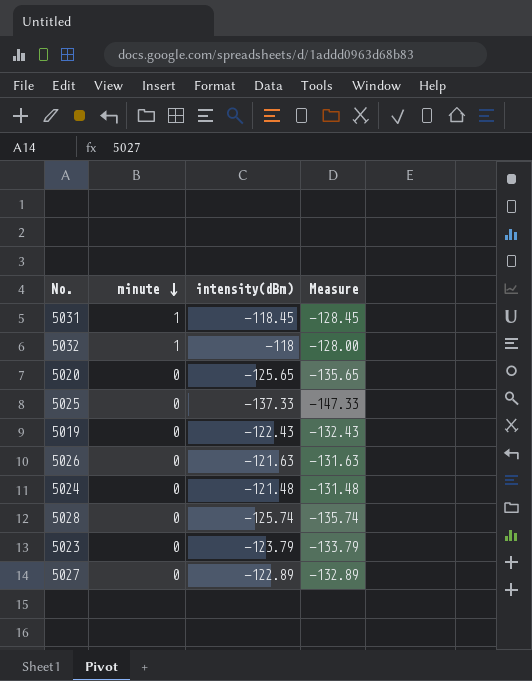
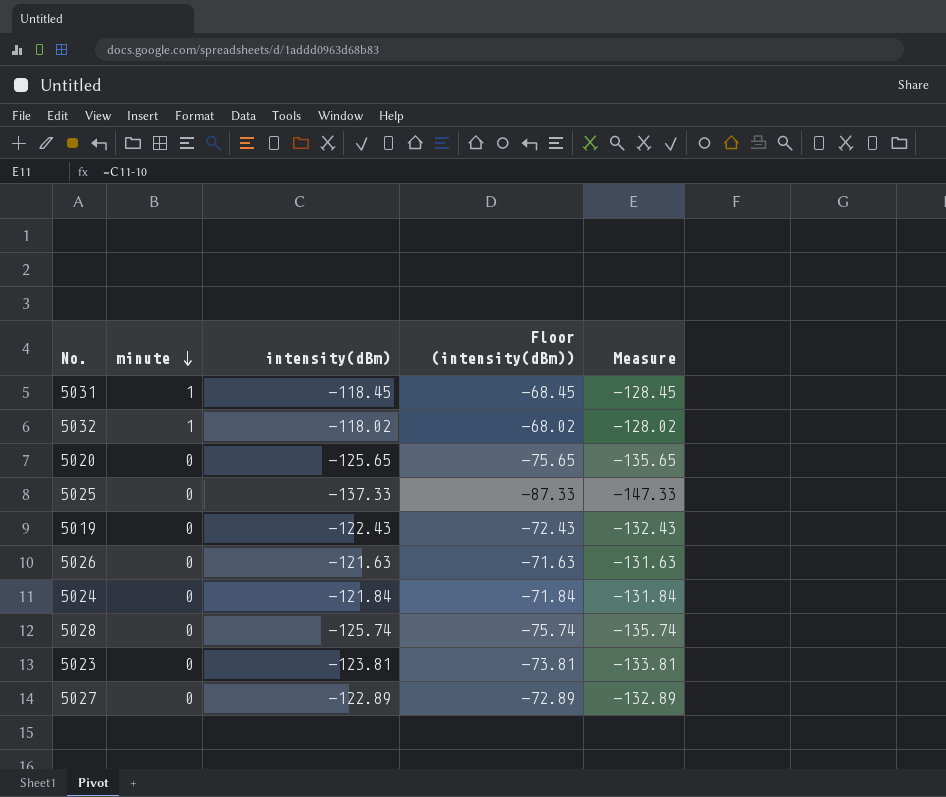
column Floor (intensity(dBm)) | formula: none -> [intensity(dBm)] + 50
5032 | intensity(dBm): -118 -> -118.02
5032 | Measure: -128.00 -> -128.02
5024 | intensity(dBm): -121.48 -> -121.84
5024 | Measure: -131.48 -> -131.84
5023 | intensity(dBm): -123.79 -> -123.81
5023 | Measure: -133.79 -> -133.81

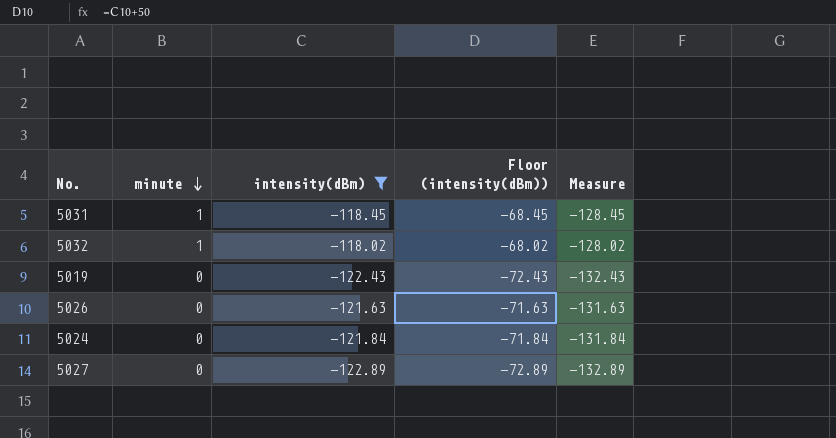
filter: none -> intensity(dBm) >= -122.89

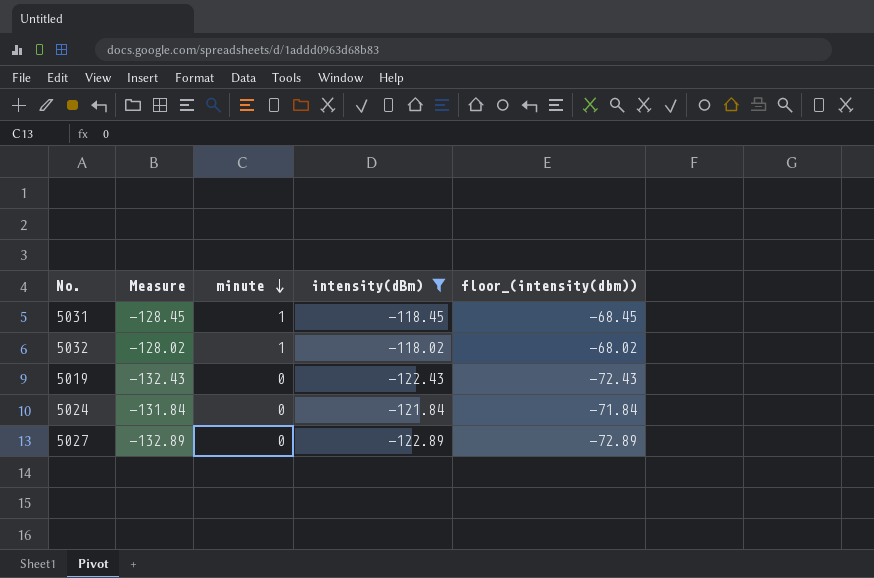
column Measure | position: 5 -> 2
column name: Floor (intensity(dBm)) -> floor_(intensity(dbm))
row 5026: 0 | -121.63 | -71.63 | -131.63 -> none

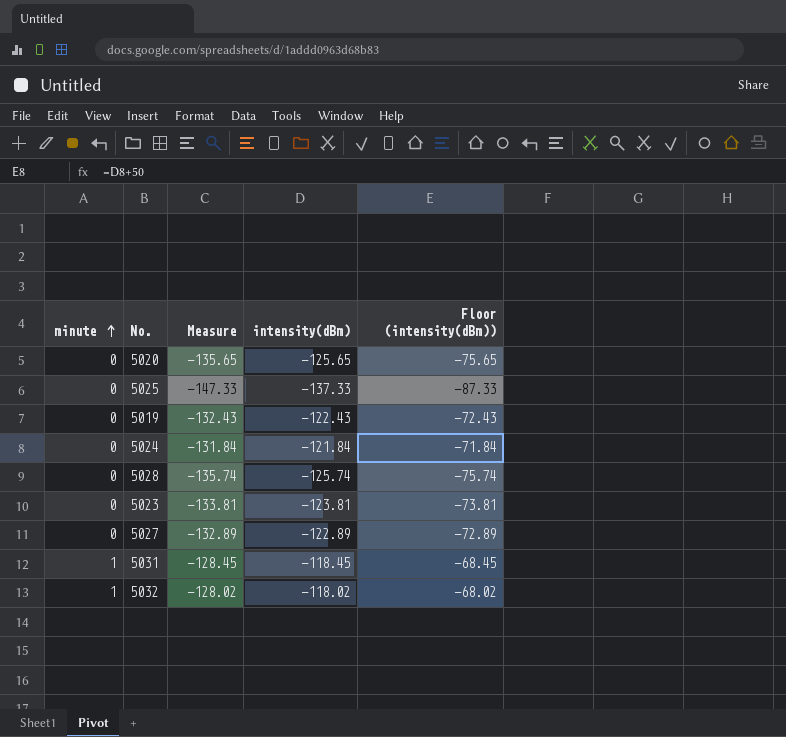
filter: intensity(dBm) >= -122.89 -> none
row order: minute descending -> minute ascending
column minute | position: 3 -> 1
column name: floor_(intensity(dbm)) -> Floor (intensity(dBm))

